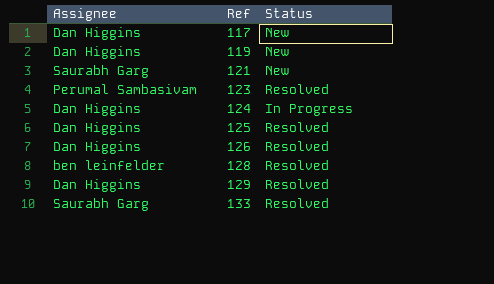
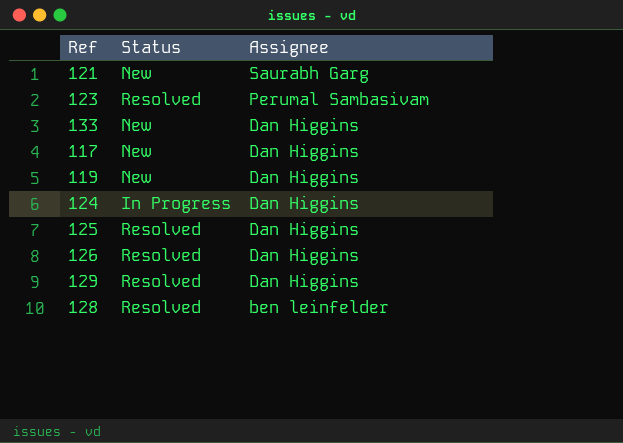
row order: Ref ascending -> Assignee descending
column Assignee | position: 1 -> 3
133 | Status: Resolved -> New
133 | Assignee: Saurabh Garg -> Dan Higgins

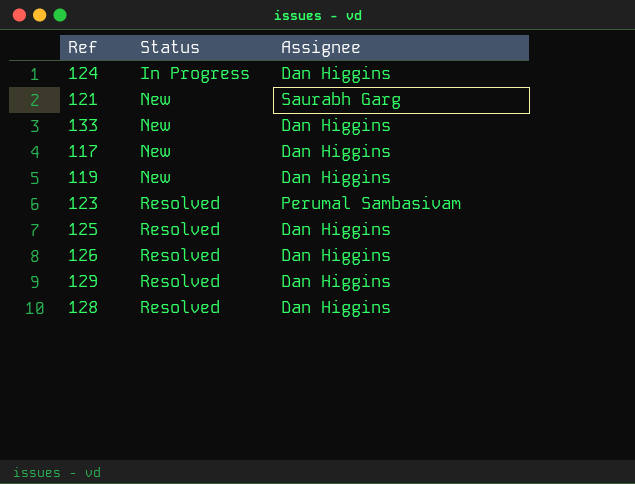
row order: Assignee descending -> Status ascending
128 | Assignee: ben leinfelder -> Dan Higgins

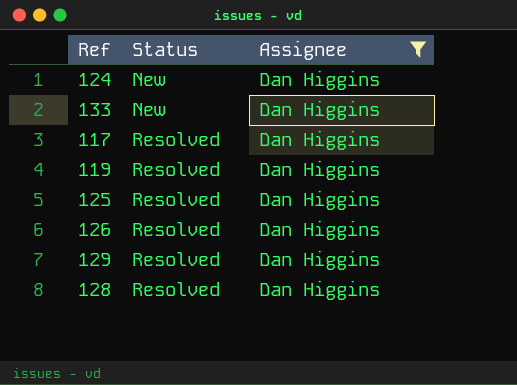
filter: none -> Assignee = Dan Higgins
124 | Status: In Progress -> New
117 | Status: New -> Resolved
119 | Status: New -> Resolved

